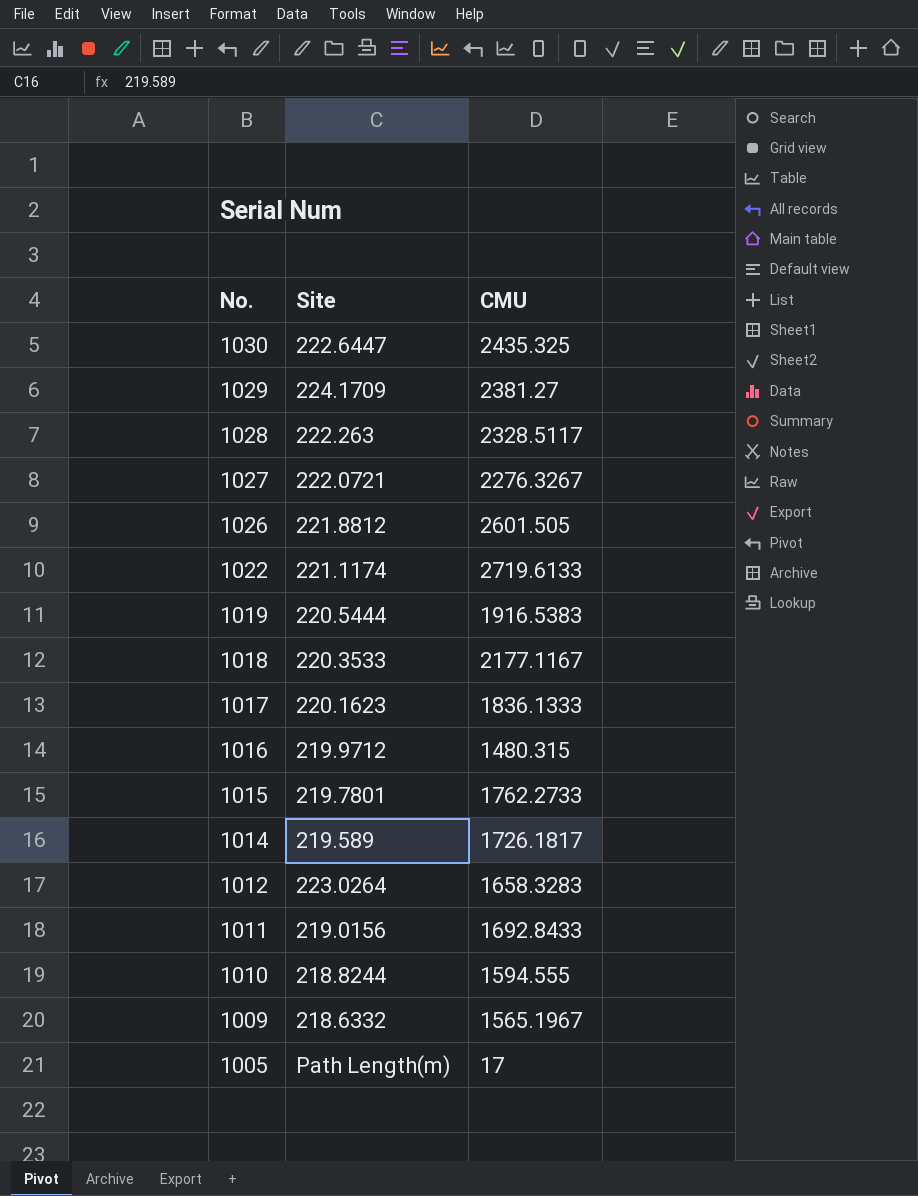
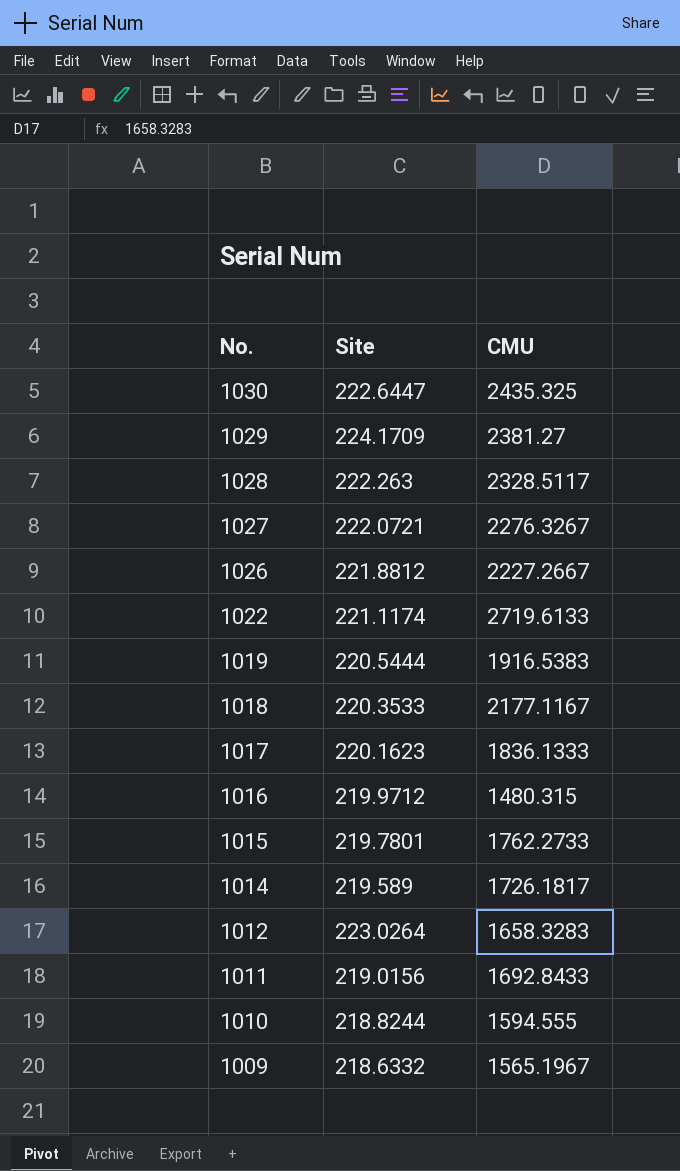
row 1005: Path Length(m) | 17 -> none
1026 | CMU: 2601.505 -> 2227.2667

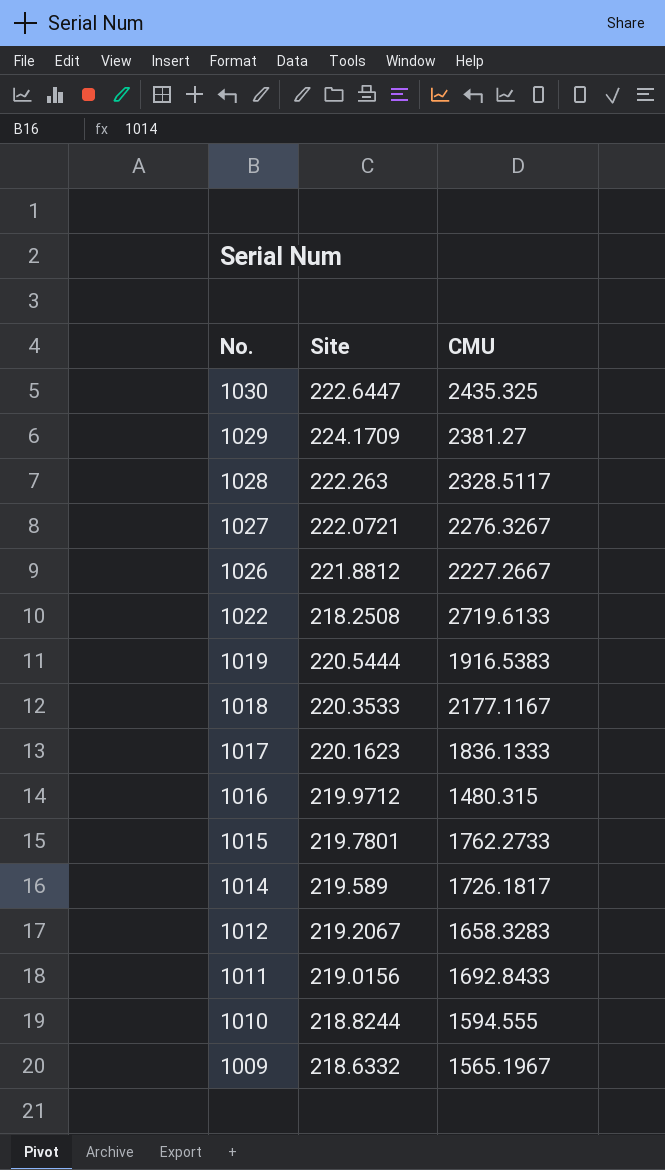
1022 | Site: 221.1174 -> 218.2508
1012 | Site: 223.0264 -> 219.2067

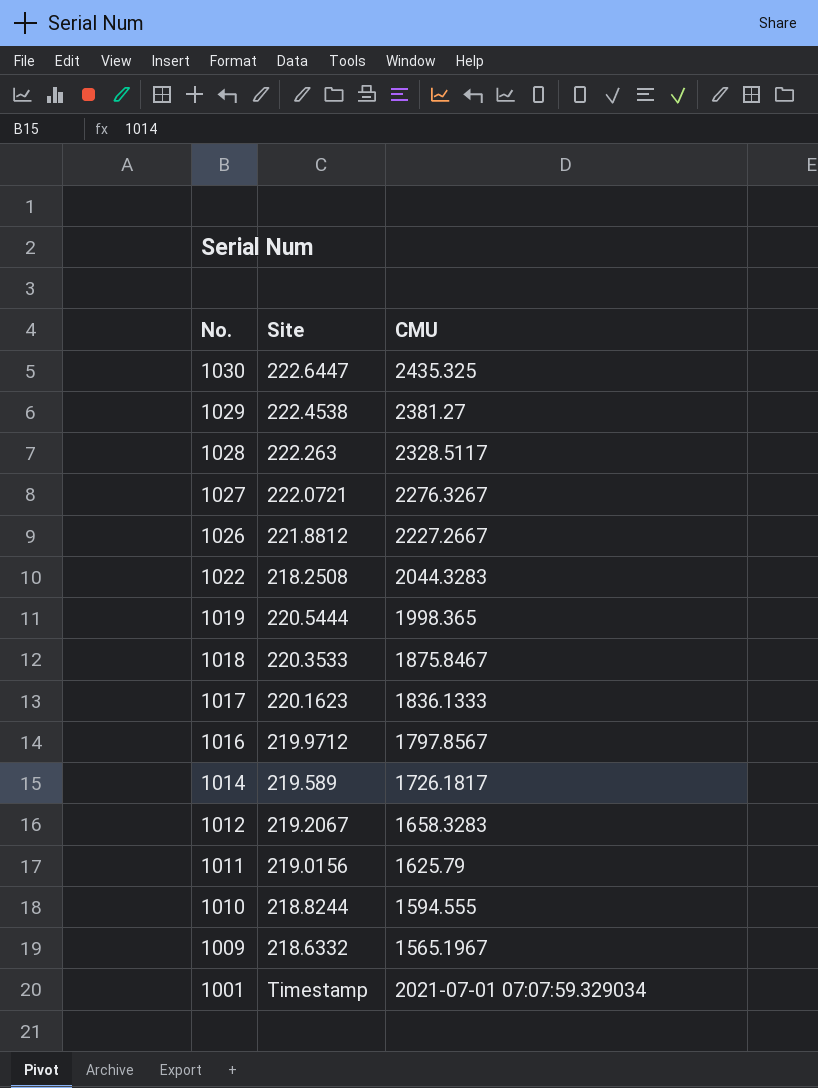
row 1015: 219.7801 | 1762.2733 -> none
1029 | Site: 224.1709 -> 222.4538
1022 | CMU: 2719.6133 -> 2044.3283
1019 | CMU: 1916.5383 -> 1998.365
1018 | CMU: 2177.1167 -> 1875.8467
1016 | CMU: 1480.315 -> 1797.8567
1011 | CMU: 1692.8433 -> 1625.79
row 1001: none -> Timestamp | 2021-07-01 07:07:59.329034

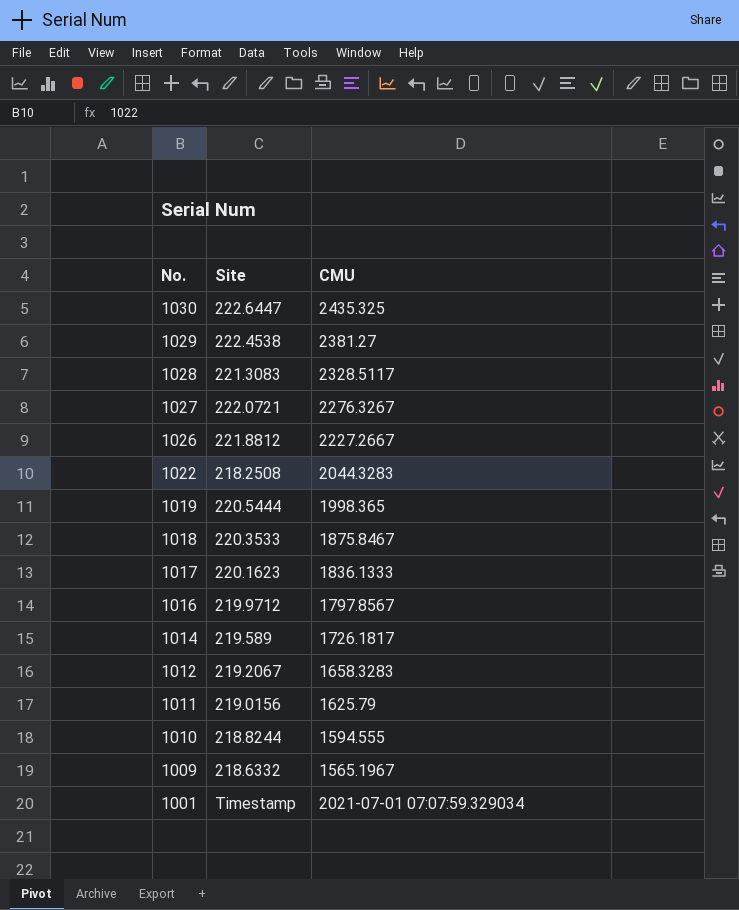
1028 | Site: 222.263 -> 221.3083

